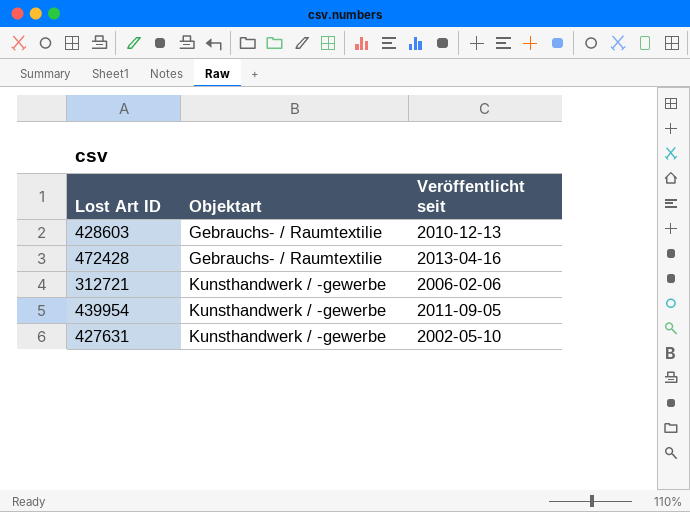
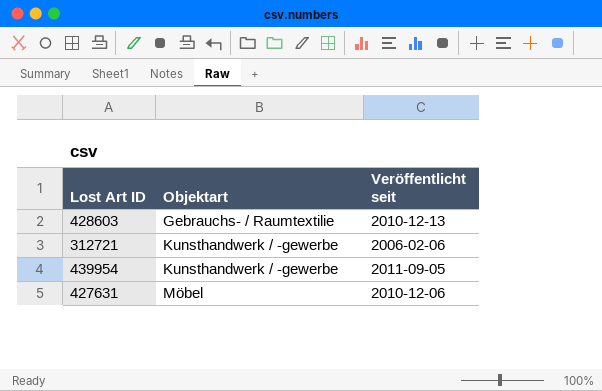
row 472428: Gebrauchs- / Raumtextilie | 2013-04-16 -> none
427631 | Objektart: Kunsthandwerk / -gewerbe -> Möbel
427631 | Veröffentlicht seit: 2002-05-10 -> 2010-12-06

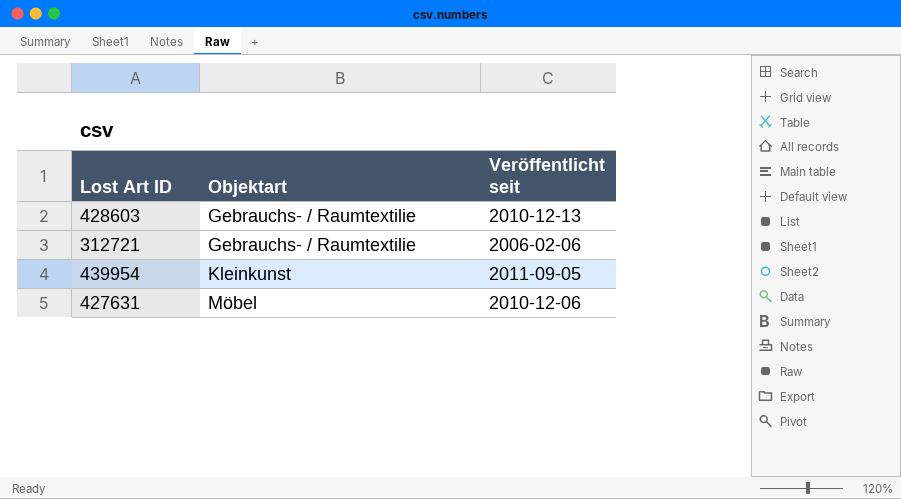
312721 | Objektart: Kunsthandwerk / -gewerbe -> Gebrauchs- / Raumtextilie
439954 | Objektart: Kunsthandwerk / -gewerbe -> Kleinkunst

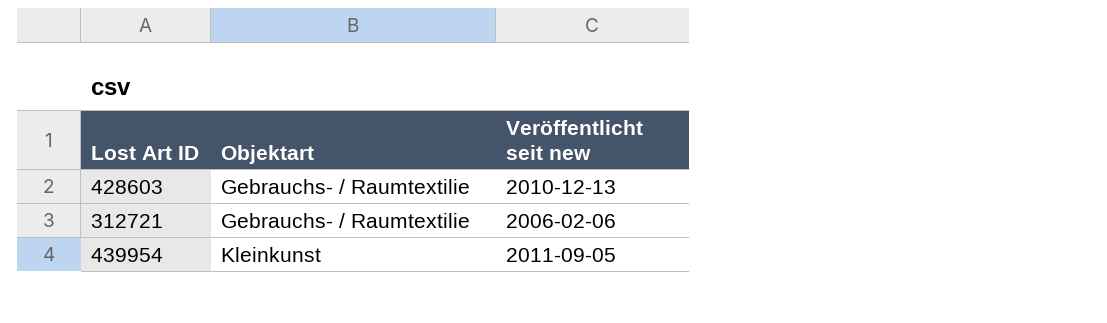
column name: Veröffentlicht seit -> Veröffentlicht seit new
row 427631: Möbel | 2010-12-06 -> none

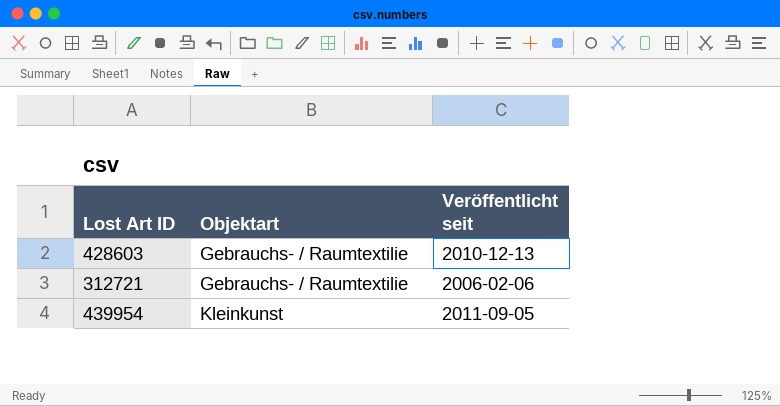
column name: Veröffentlicht seit new -> Veröffentlicht seit

